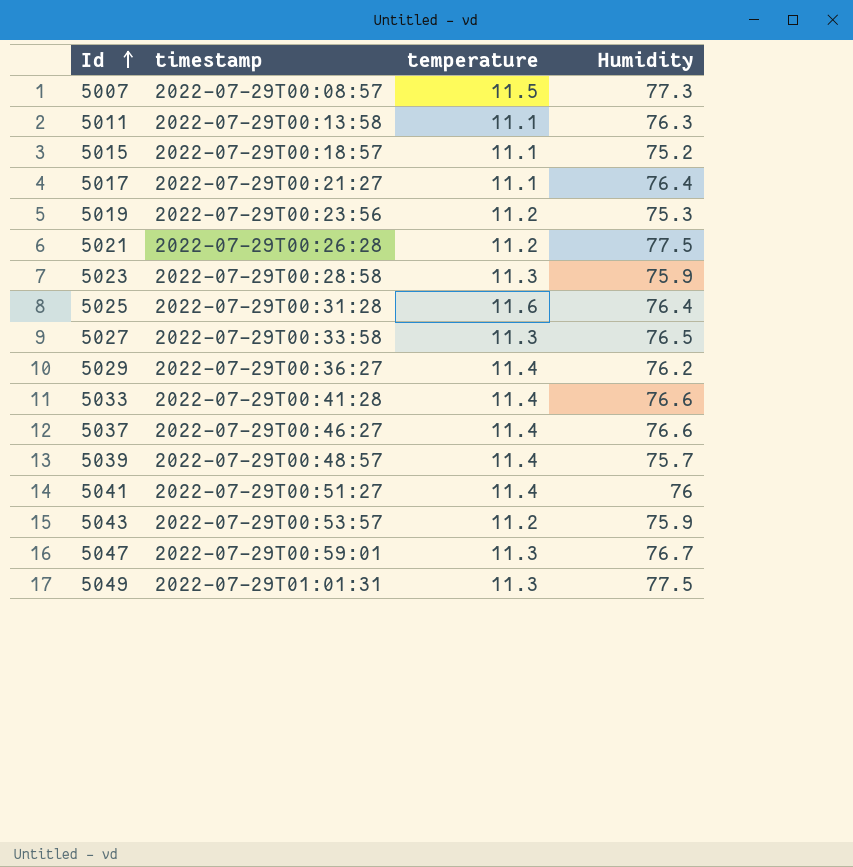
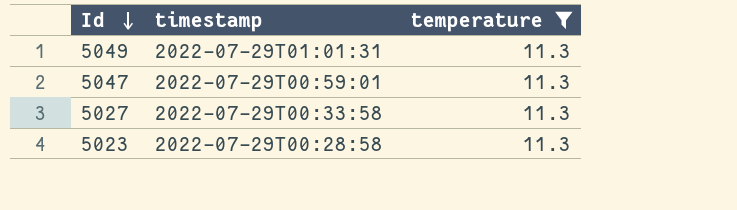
filter: none -> temperature = 11.3
row order: Id ascending -> Id descending
column Humidity | position: 4 -> none

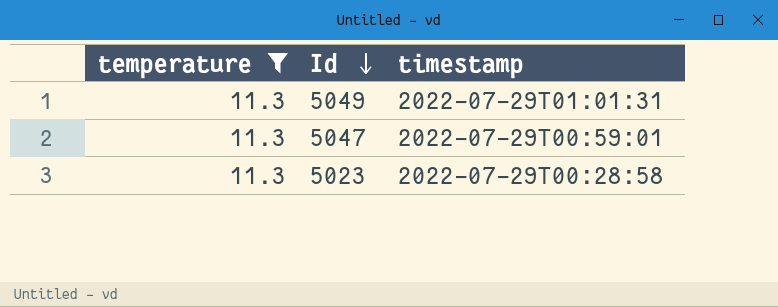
column temperature | position: 3 -> 1
row 5027: 2022-07-29T00:33:58 | 11.3 -> none

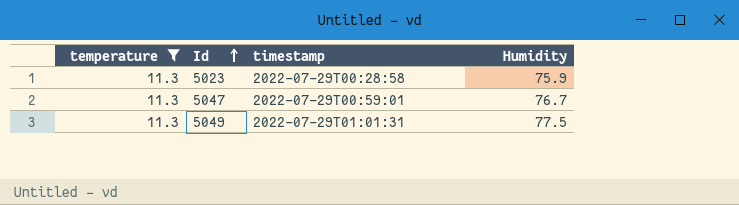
row order: Id descending -> Id ascending
column Humidity | position: none -> 4

